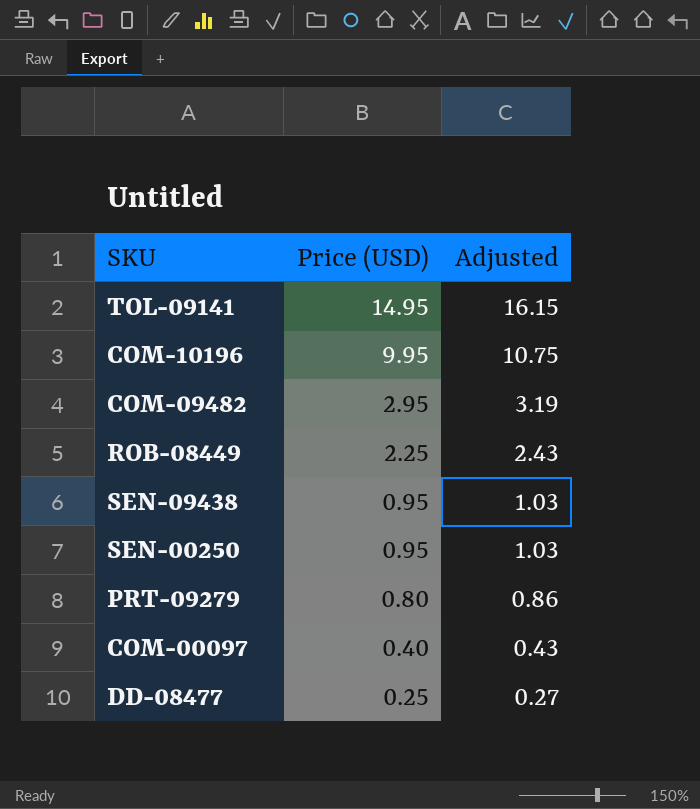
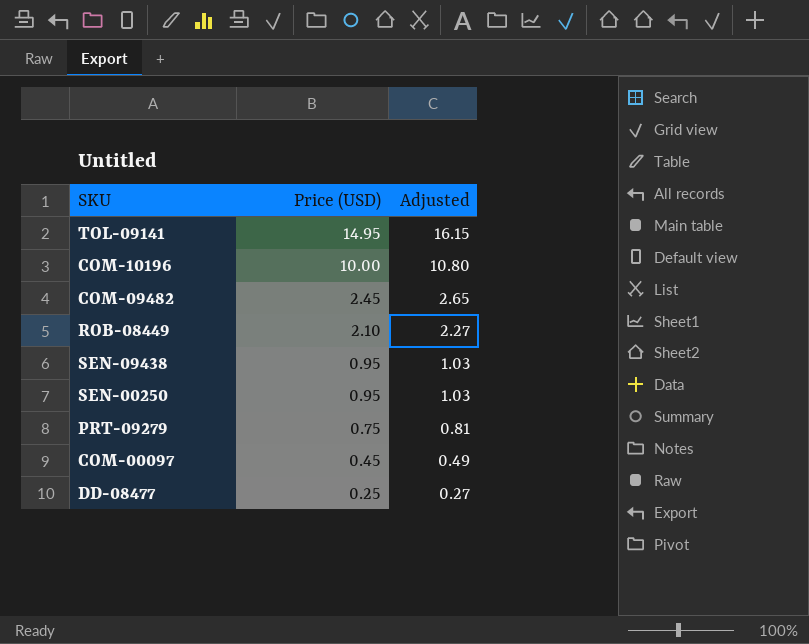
COM-10196 | Price (USD): 9.95 -> 10.00
COM-10196 | Adjusted: 10.75 -> 10.80
COM-09482 | Price (USD): 2.95 -> 2.45
COM-09482 | Adjusted: 3.19 -> 2.65
ROB-08449 | Price (USD): 2.25 -> 2.10
ROB-08449 | Adjusted: 2.43 -> 2.27
PRT-09279 | Price (USD): 0.80 -> 0.75
PRT-09279 | Adjusted: 0.86 -> 0.81
COM-00097 | Price (USD): 0.40 -> 0.45
COM-00097 | Adjusted: 0.43 -> 0.49

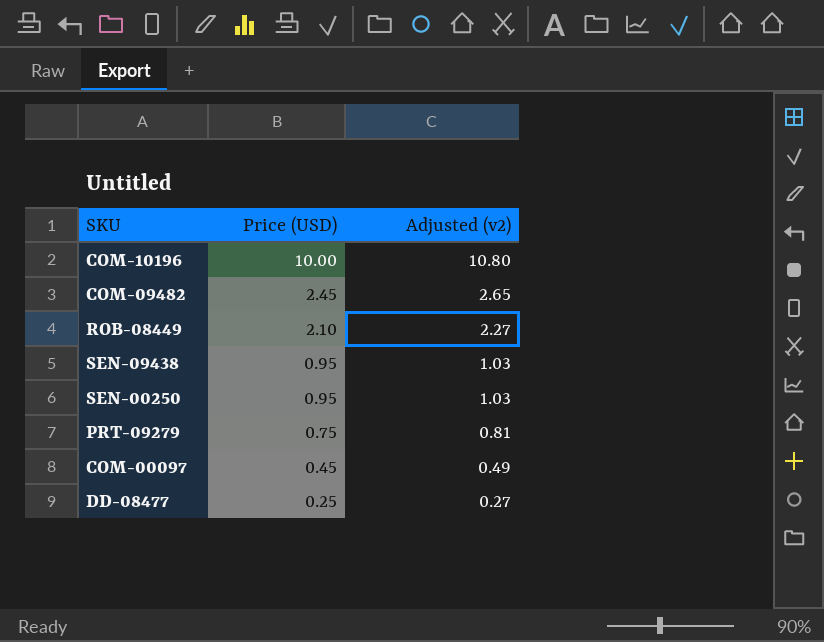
column name: Adjusted -> Adjusted (v2)
row TOL-09141: 14.95 | 16.15 -> none

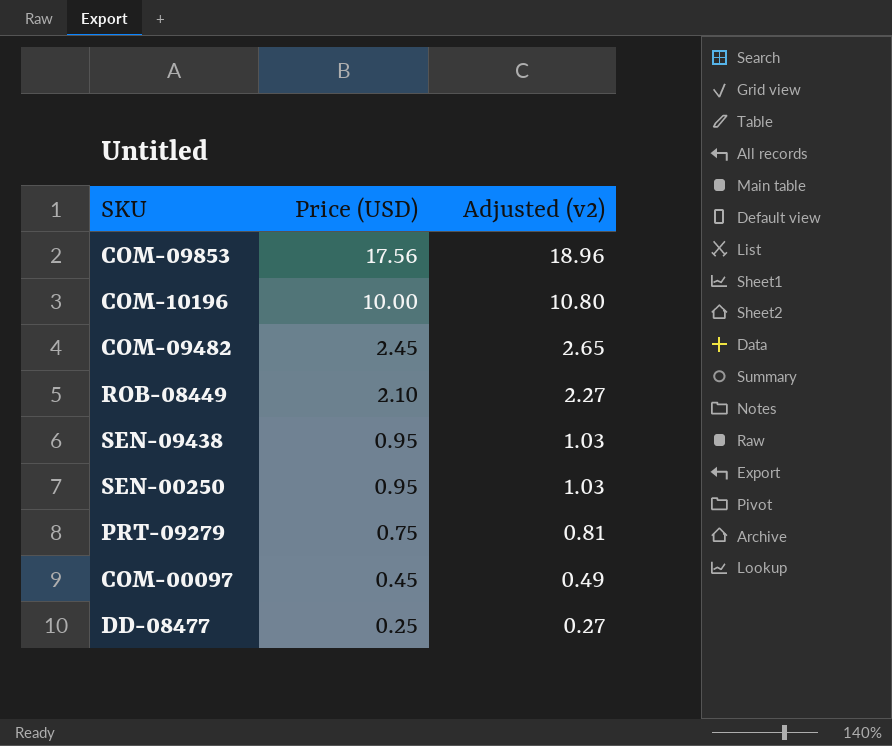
row COM-09853: none -> 17.56 | 18.96

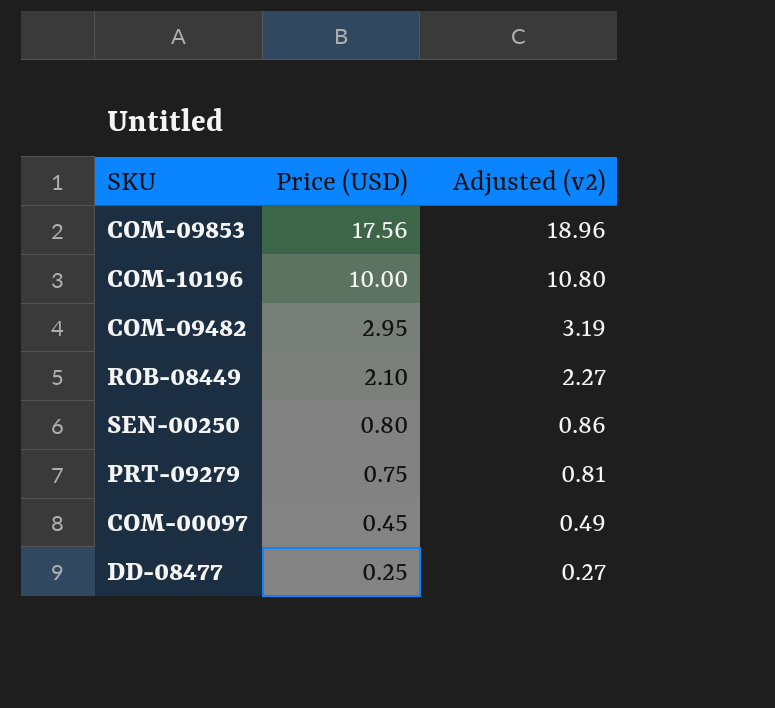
row SEN-09438: 0.95 | 1.03 -> none
COM-09482 | Price (USD): 2.45 -> 2.95
COM-09482 | Adjusted (v2): 2.65 -> 3.19
SEN-00250 | Price (USD): 0.95 -> 0.80
SEN-00250 | Adjusted (v2): 1.03 -> 0.86

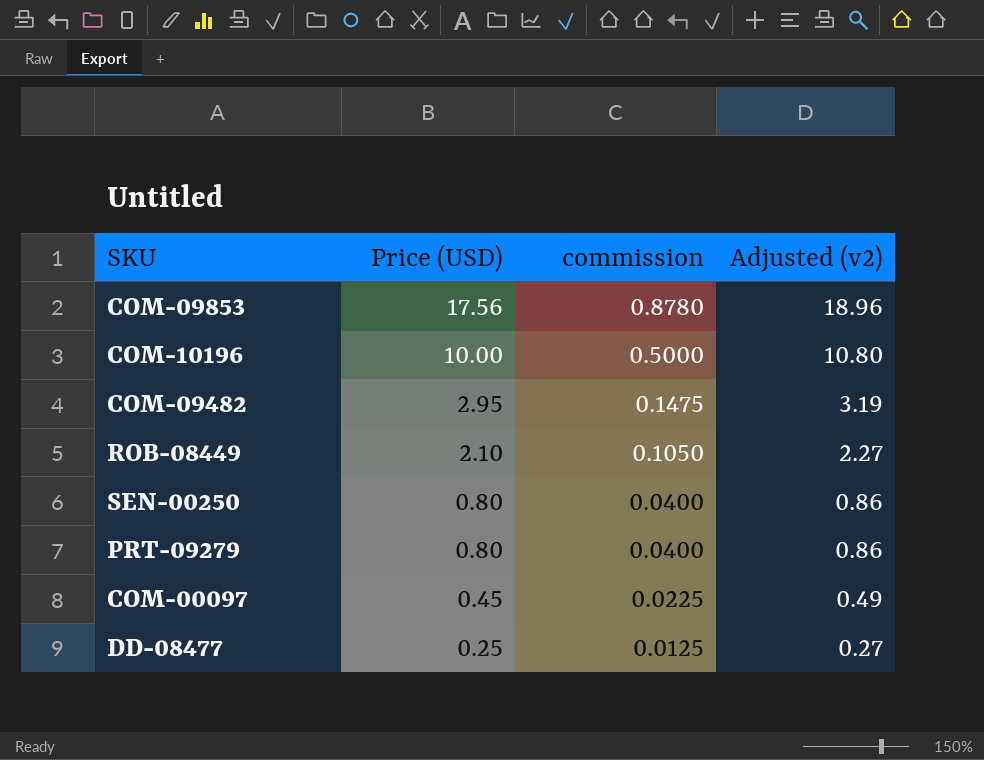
column commission | formula: none -> [Price (USD)] * 0.05
PRT-09279 | Price (USD): 0.75 -> 0.80
PRT-09279 | Adjusted (v2): 0.81 -> 0.86

